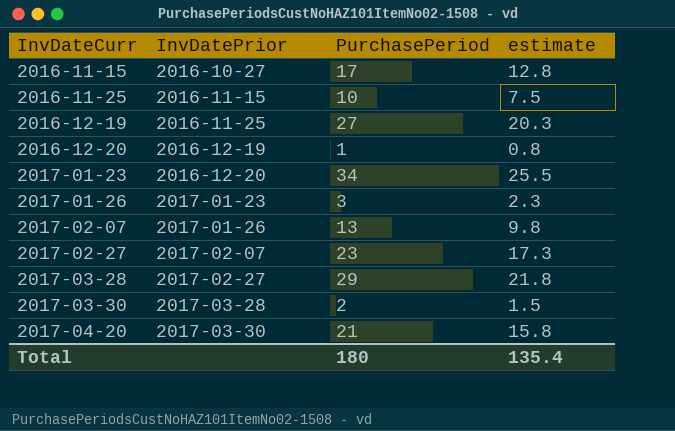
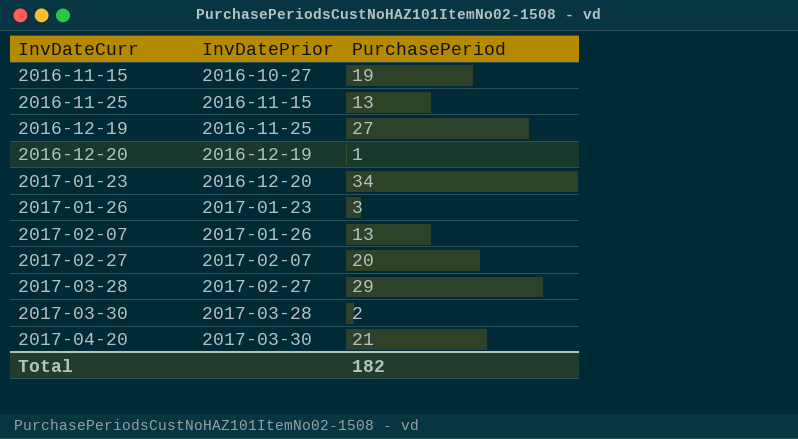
column estimate | formula: [PurchasePeriod] * 0.75 -> none
2016-11-15 | PurchasePeriod: 17 -> 19
2016-11-25 | PurchasePeriod: 10 -> 13
2017-02-27 | PurchasePeriod: 23 -> 20
Total | PurchasePeriod: 180 -> 182

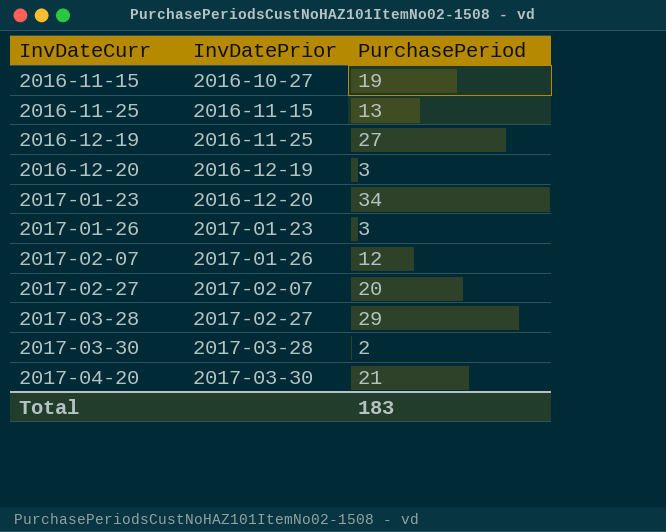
2016-12-20 | PurchasePeriod: 1 -> 3
2017-02-07 | PurchasePeriod: 13 -> 12
Total | PurchasePeriod: 182 -> 183

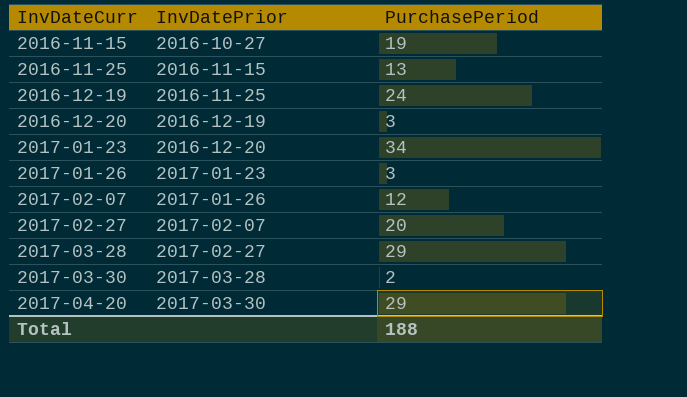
2016-12-19 | PurchasePeriod: 27 -> 24
2017-04-20 | PurchasePeriod: 21 -> 29
Total | PurchasePeriod: 183 -> 188

